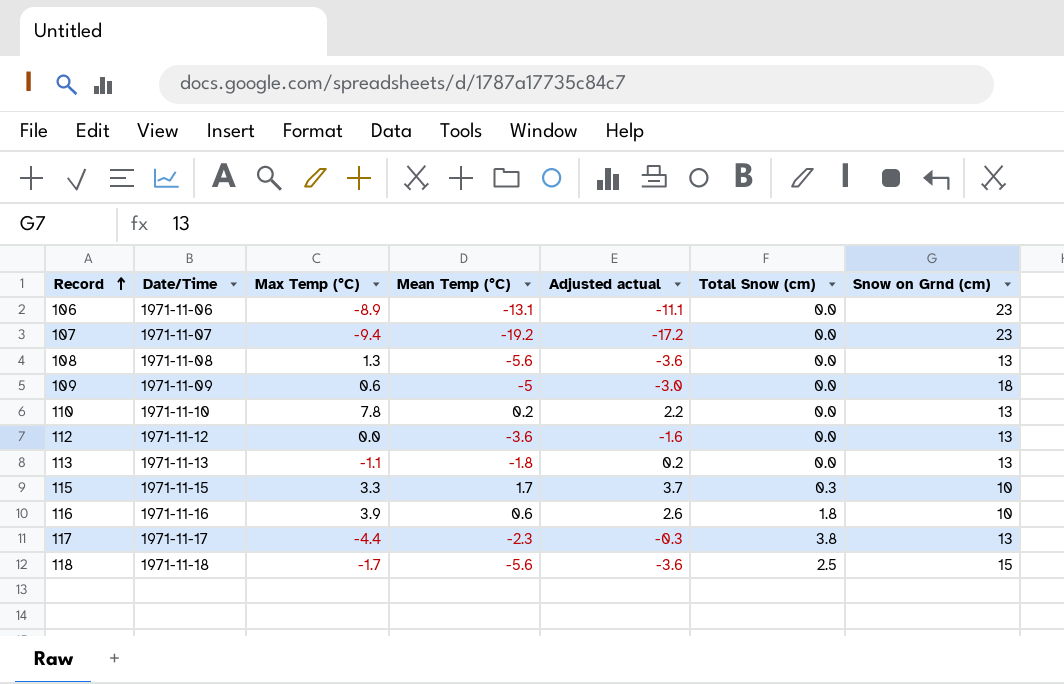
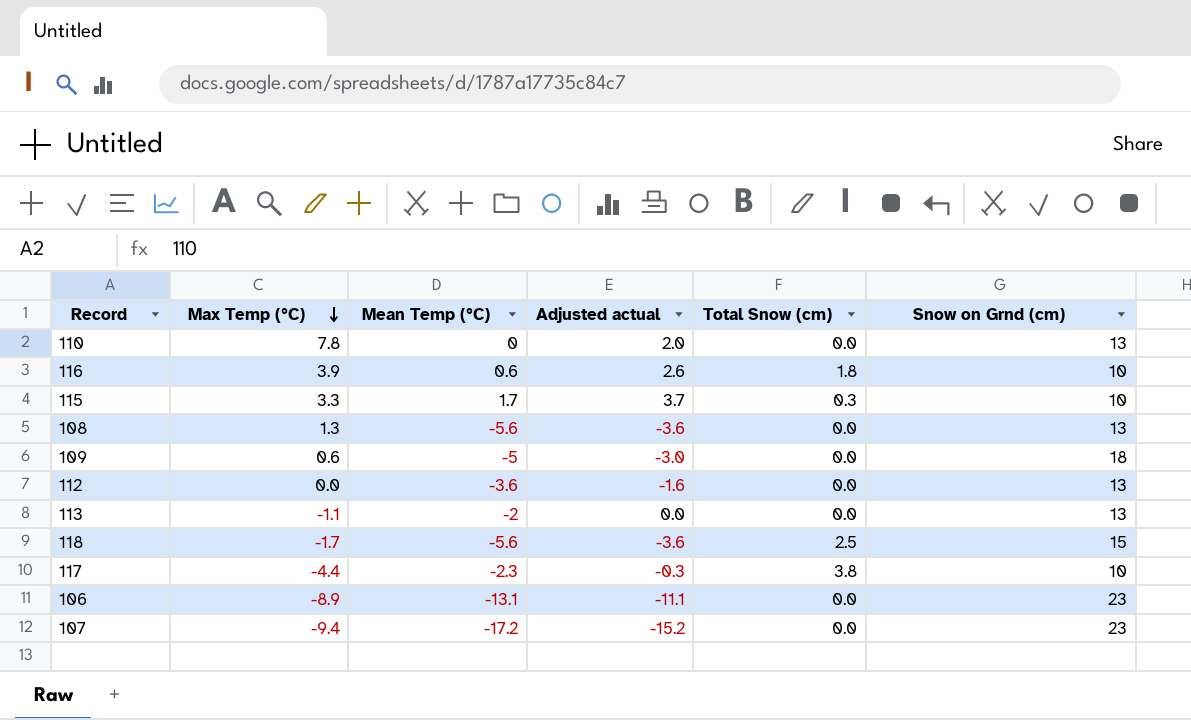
row order: Record ascending -> Max Temp (°C) descending
column Date/Time | position: 2 -> none
110 | Mean Temp (°C): 0.2 -> 0
110 | Adjusted actual: 2.2 -> 2.0
113 | Mean Temp (°C): -1.8 -> -2
113 | Adjusted actual: 0.2 -> 0.0
117 | Snow on Grnd (cm): 13 -> 10
107 | Mean Temp (°C): -19.2 -> -17.2
107 | Adjusted actual: -17.2 -> -15.2

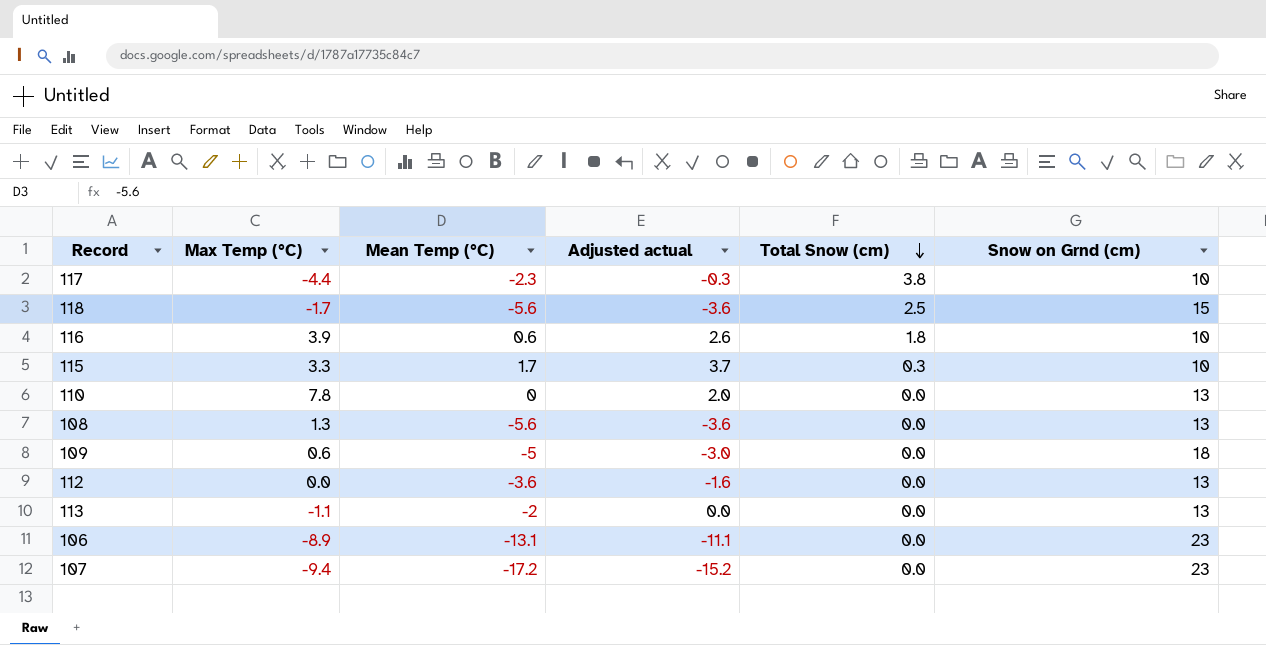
row order: Max Temp (°C) descending -> Total Snow (cm) descending

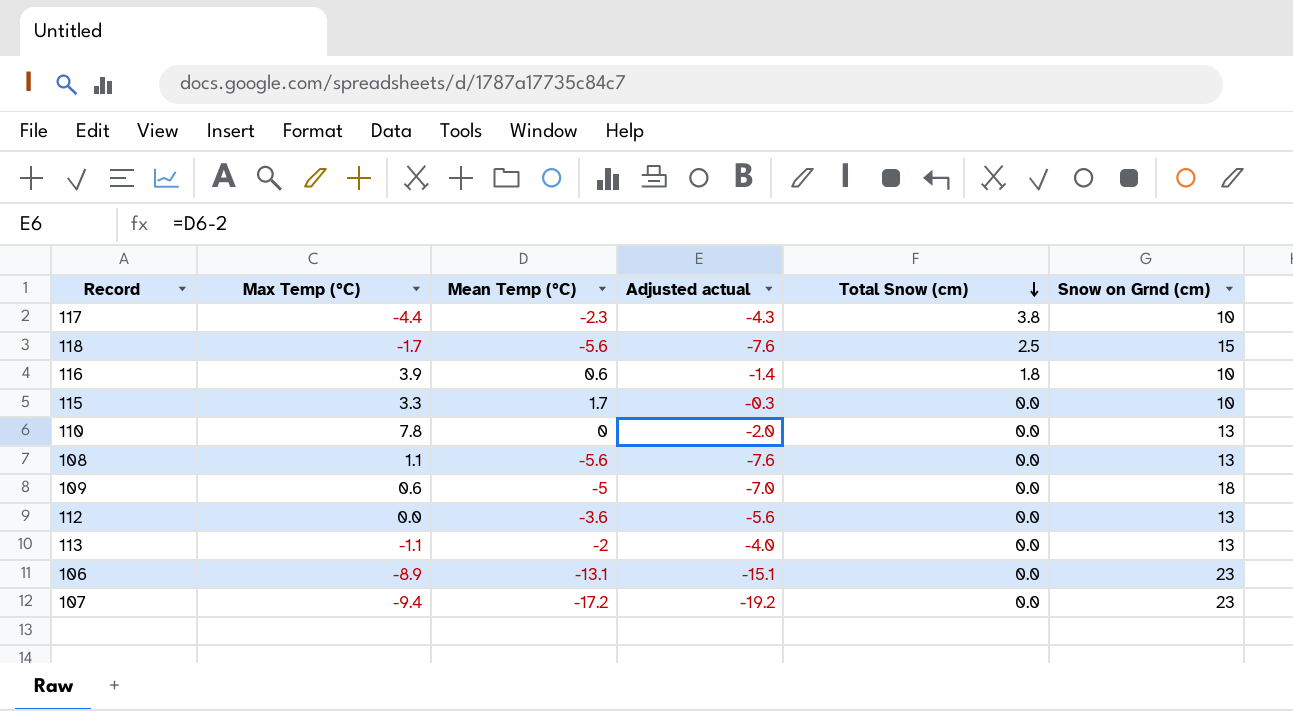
column Adjusted actual | formula: [Mean Temp (°C)] + 2 -> [Mean Temp (°C)] - 2
115 | Total Snow (cm): 0.3 -> 0.0
108 | Max Temp (°C): 1.3 -> 1.1

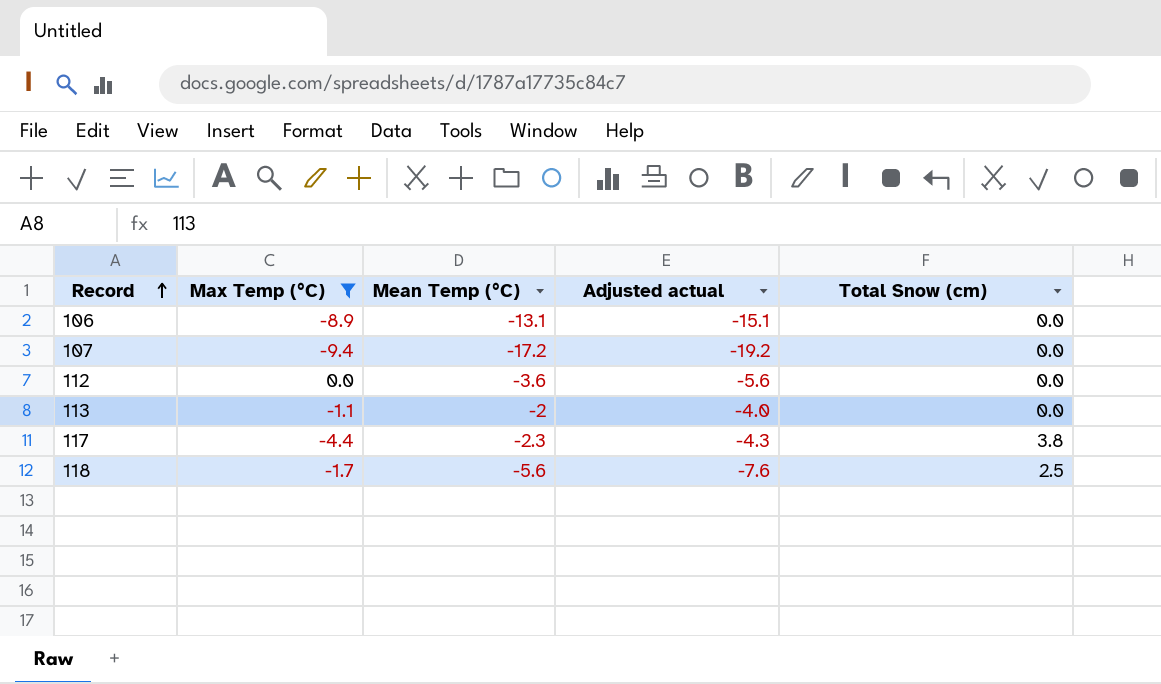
filter: none -> Max Temp (°C) <= 0.0
row order: Total Snow (cm) descending -> Record ascending
column Snow on Grnd (cm) | position: 6 -> none

